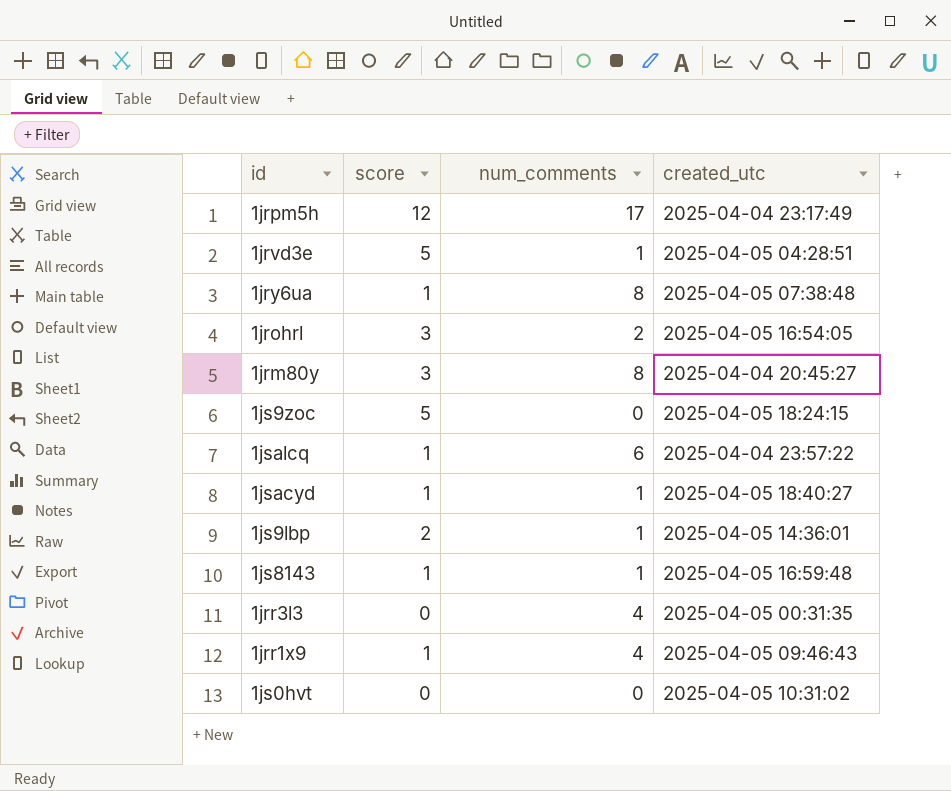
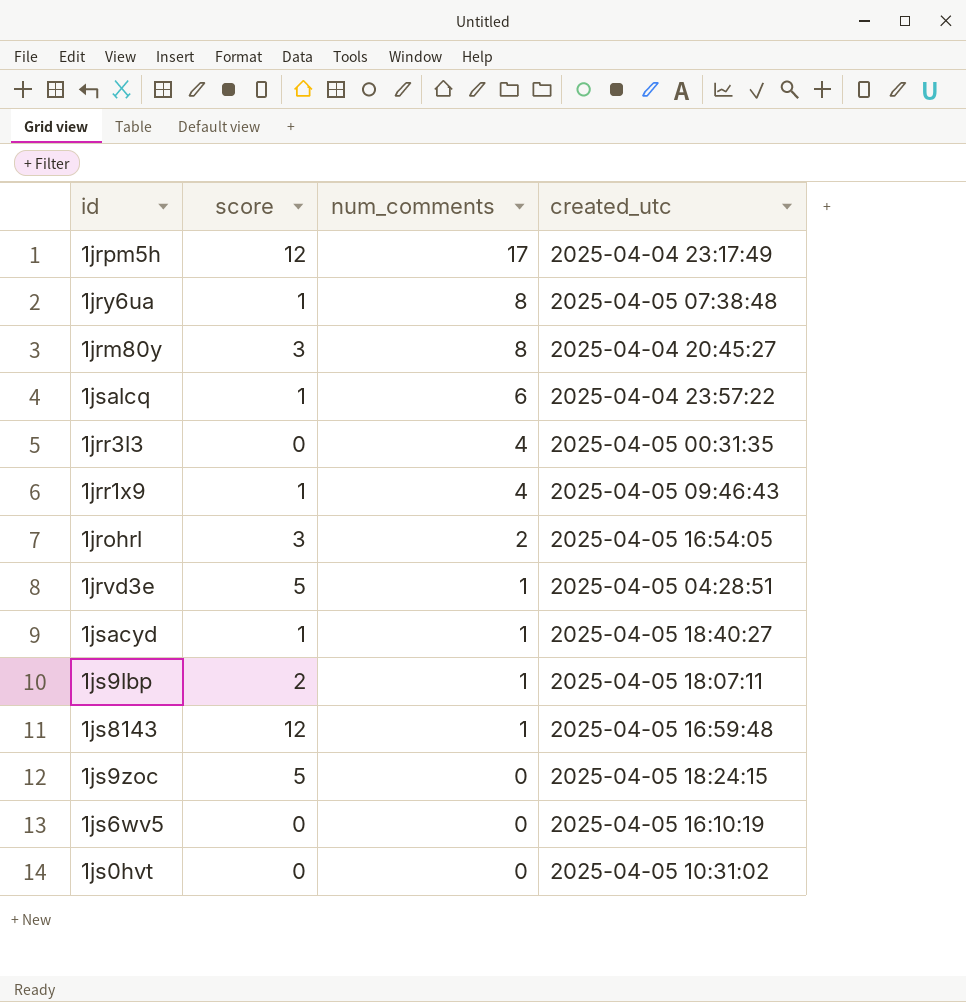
row order: none -> num_comments descending
1js9lbp | created_utc: 2025-04-05 14:36:01 -> 2025-04-05 18:07:11
1js8143 | score: 1 -> 12
row 1js6wv5: none -> 0 | 0 | 2025-04-05 16:10:19

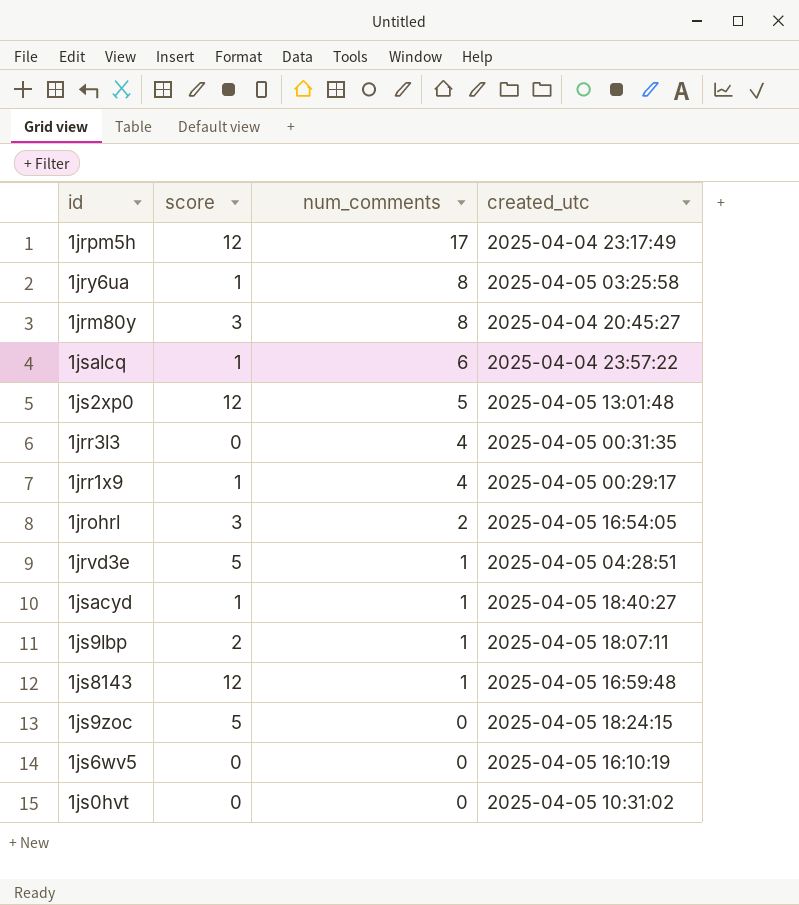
1jry6ua | created_utc: 2025-04-05 07:38:48 -> 2025-04-05 03:25:58
row 1js2xp0: none -> 12 | 5 | 2025-04-05 13:01:48
1jrr1x9 | created_utc: 2025-04-05 09:46:43 -> 2025-04-05 00:29:17

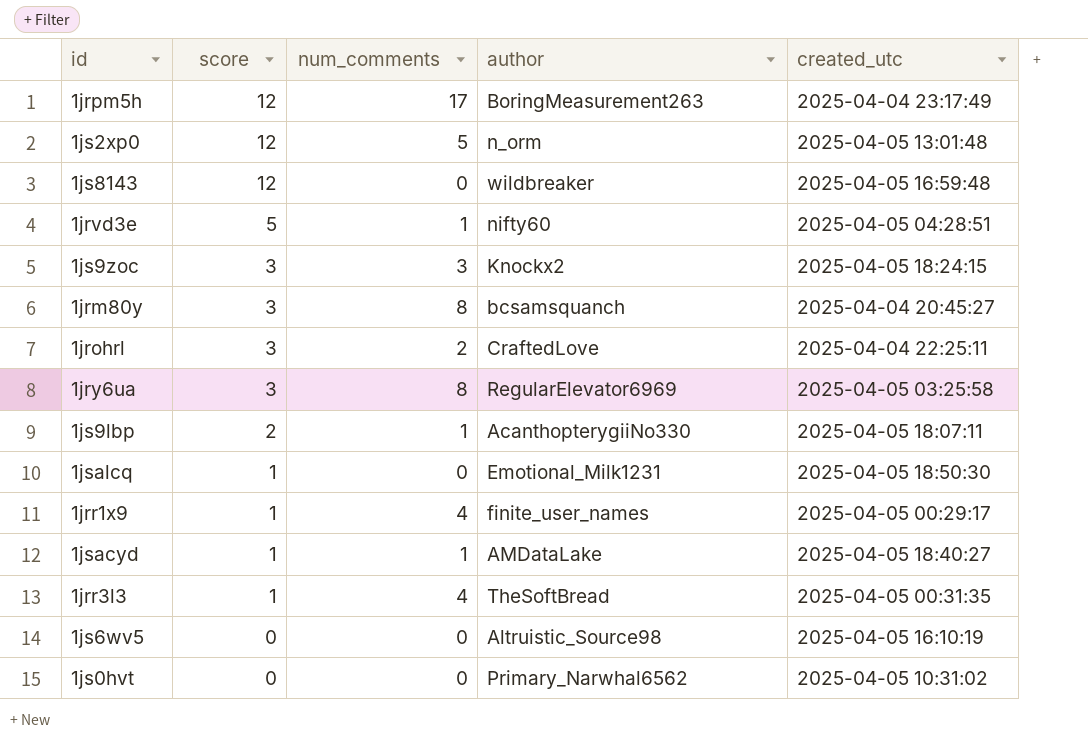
row order: num_comments descending -> score descending
column author | position: none -> 4
1js8143 | num_comments: 1 -> 0
1js9zoc | score: 5 -> 3
1js9zoc | num_comments: 0 -> 3
1jrohrl | created_utc: 2025-04-05 16:54:05 -> 2025-04-04 22:25:11
1jry6ua | score: 1 -> 3
1jsalcq | num_comments: 6 -> 0
1jsalcq | created_utc: 2025-04-04 23:57:22 -> 2025-04-05 18:50:30
1jrr3l3 | score: 0 -> 1

